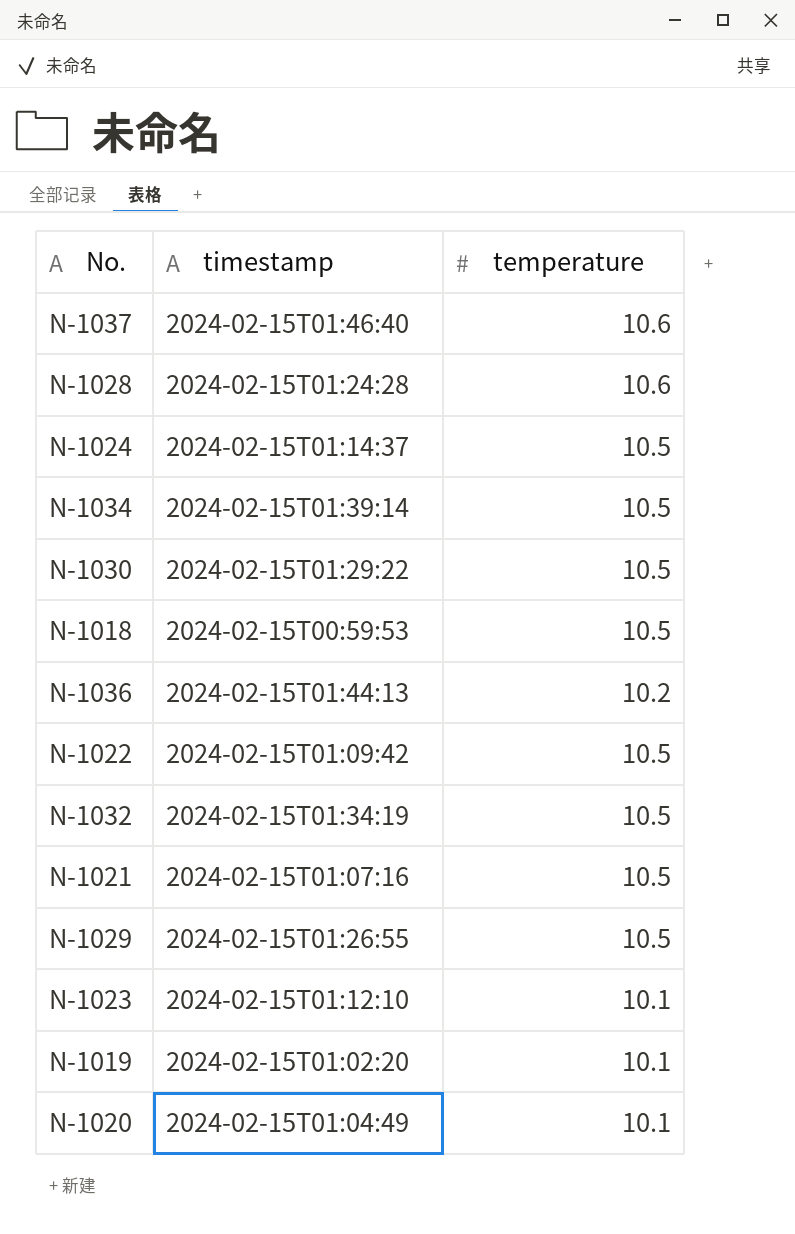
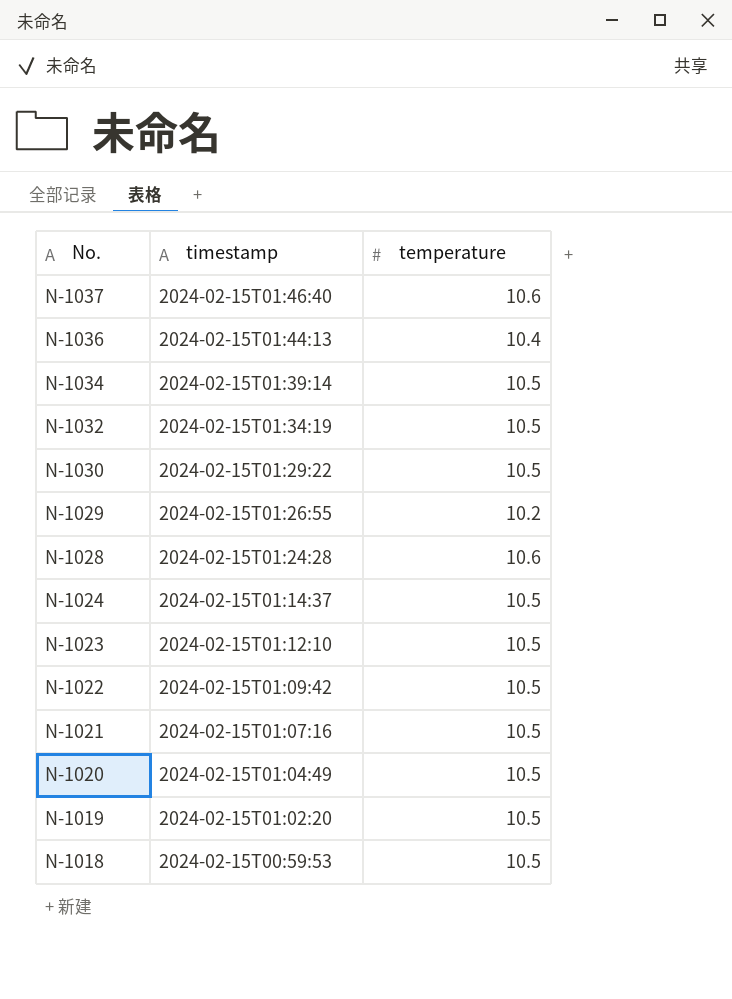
row order: none -> No. descending
N-1036 | temperature: 10.2 -> 10.4
N-1029 | temperature: 10.5 -> 10.2
N-1023 | temperature: 10.1 -> 10.5
N-1020 | temperature: 10.1 -> 10.5
N-1019 | temperature: 10.1 -> 10.5

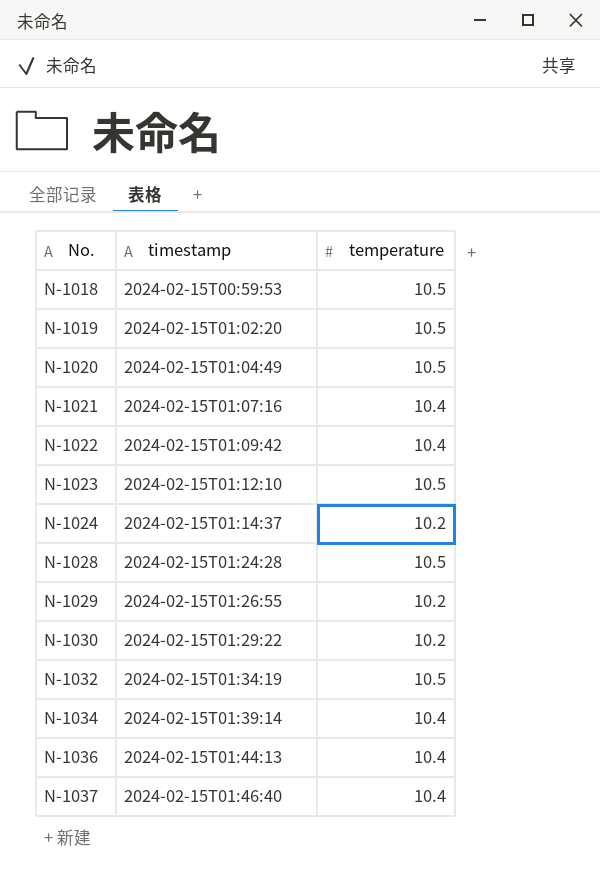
row order: No. descending -> No. ascending
N-1021 | temperature: 10.5 -> 10.4
N-1022 | temperature: 10.5 -> 10.4
N-1024 | temperature: 10.5 -> 10.2
N-1028 | temperature: 10.6 -> 10.5
N-1030 | temperature: 10.5 -> 10.2
N-1034 | temperature: 10.5 -> 10.4
N-1037 | temperature: 10.6 -> 10.4

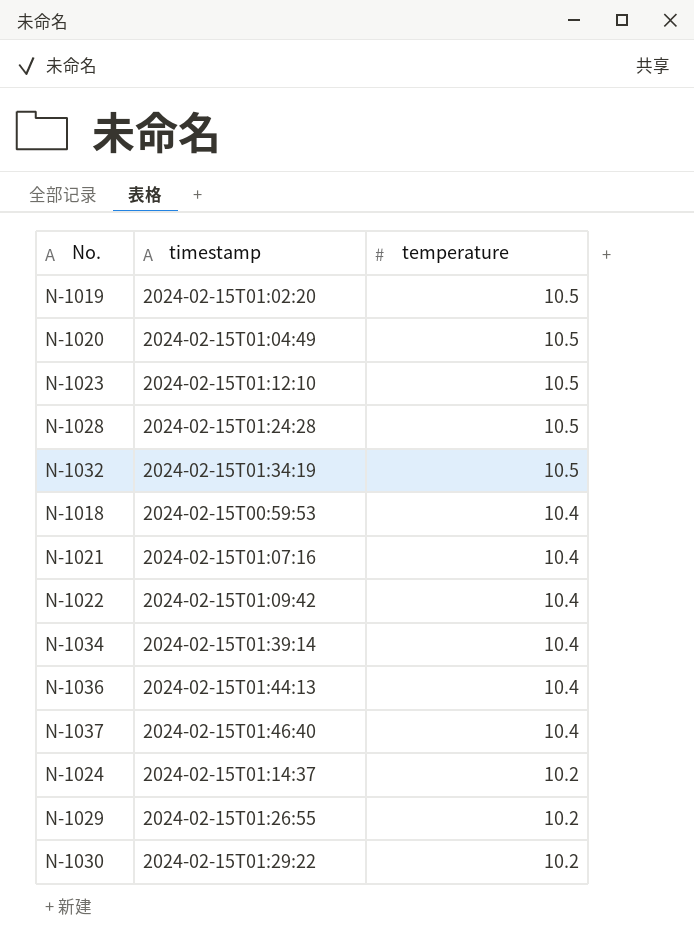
row order: No. ascending -> temperature descending
N-1018 | temperature: 10.5 -> 10.4

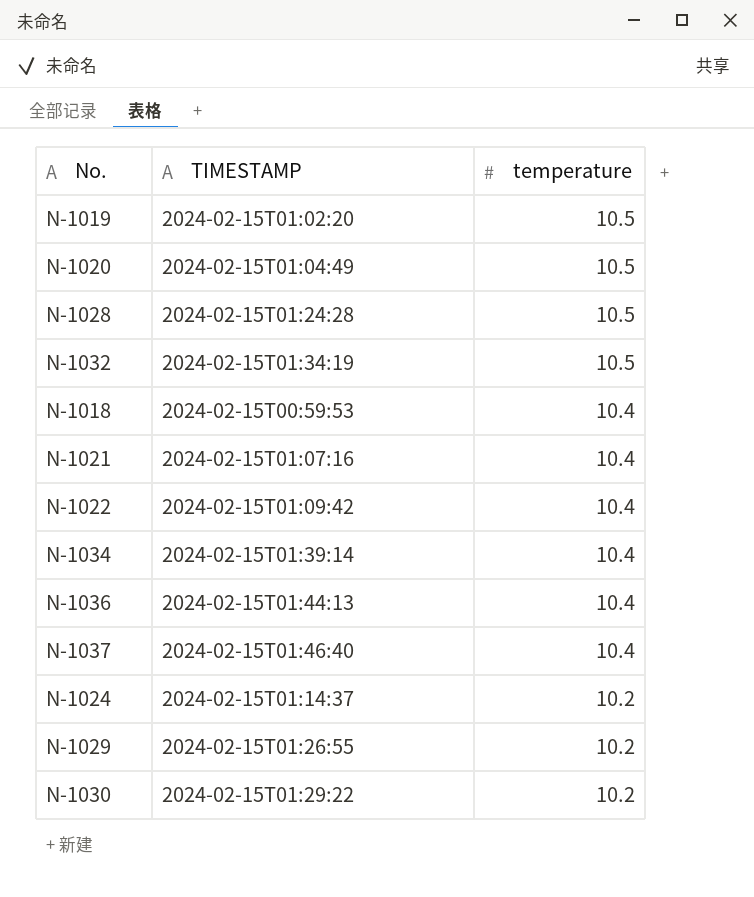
column name: timestamp -> TIMESTAMP
row N-1023: 2024-02-15T01:12:10 | 10.5 -> none

